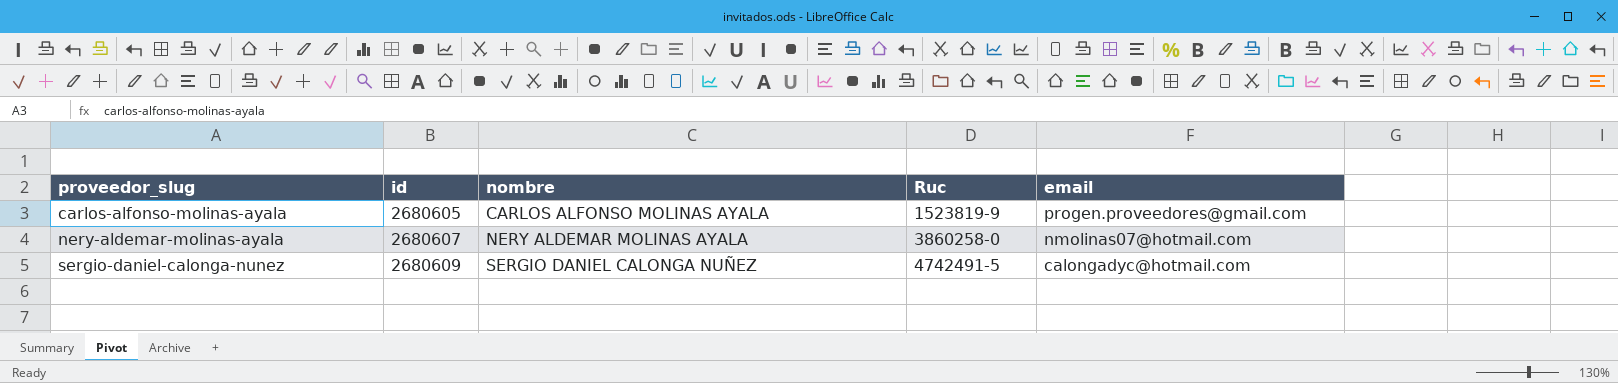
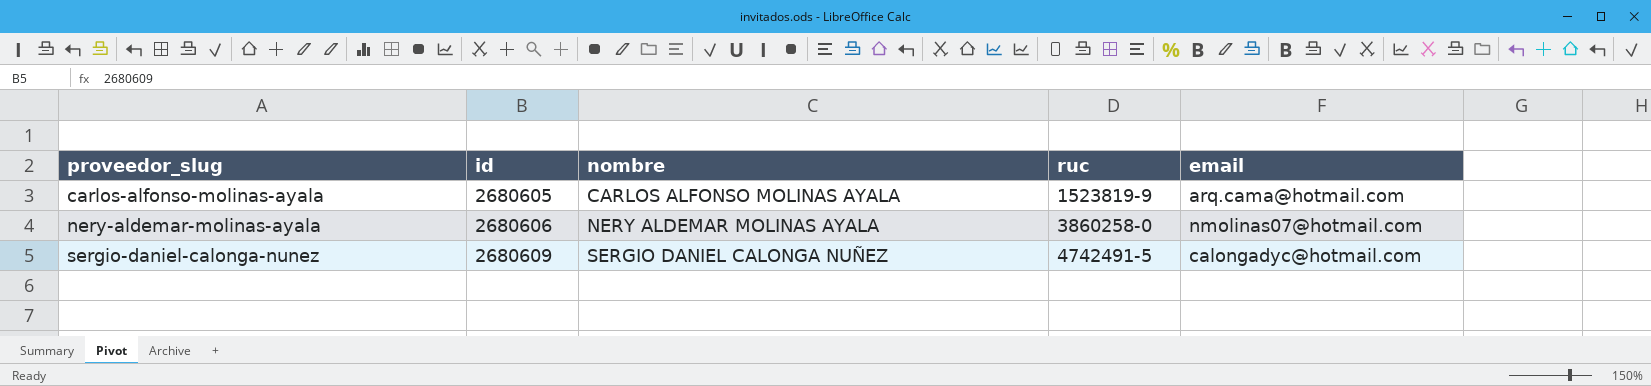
column name: Ruc -> ruc
carlos-alfonso-molinas-ayala | email: progen.proveedores@gmail.com -> arq.cama@hotmail.com
nery-aldemar-molinas-ayala | id: 2680607 -> 2680606

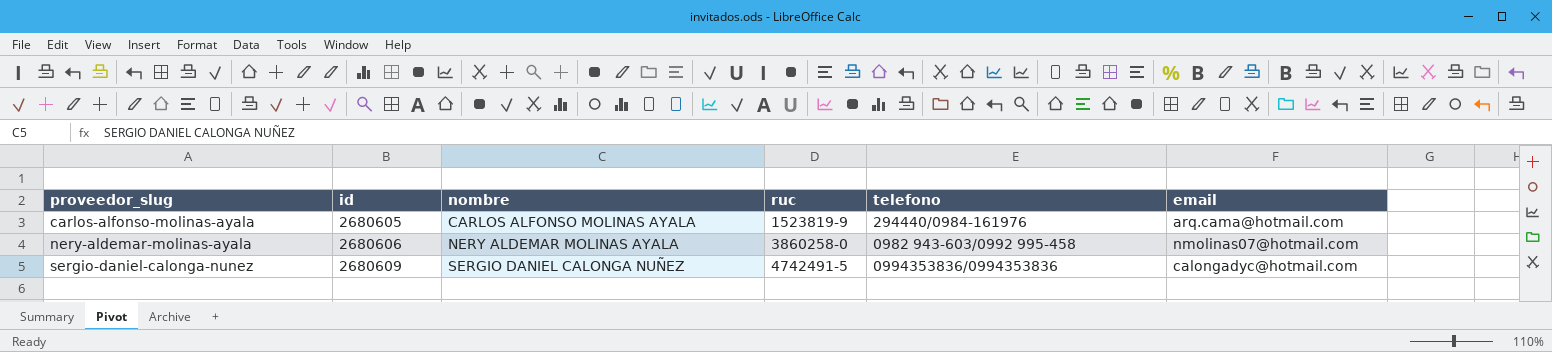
column telefono | position: none -> 5

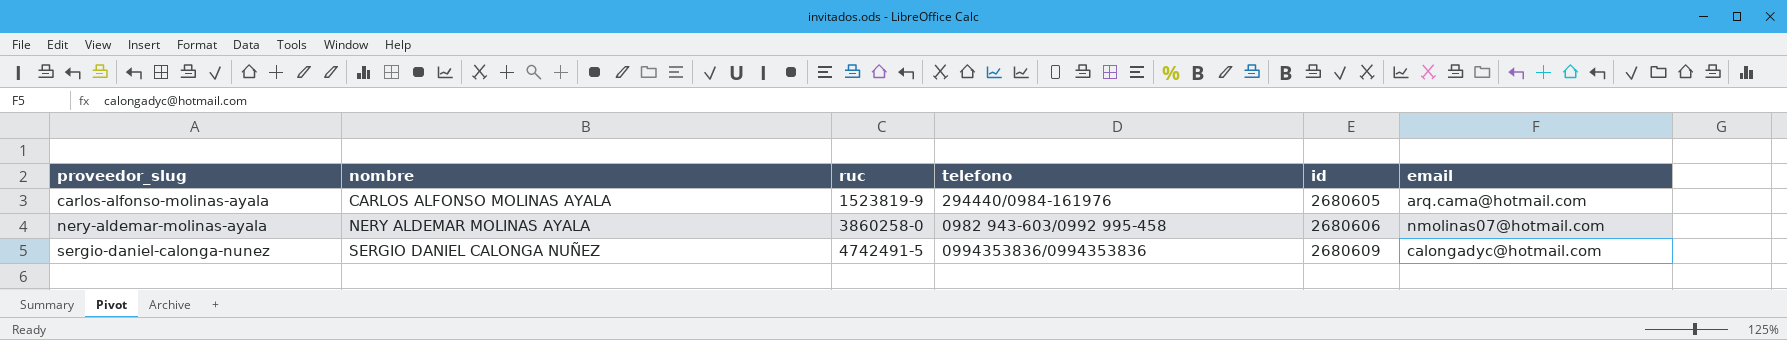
column id | position: 2 -> 5

